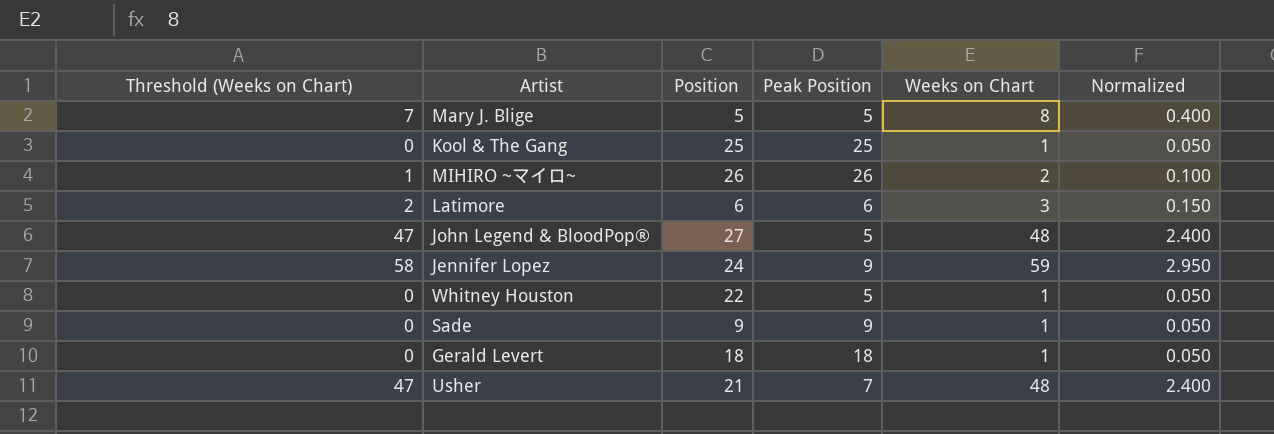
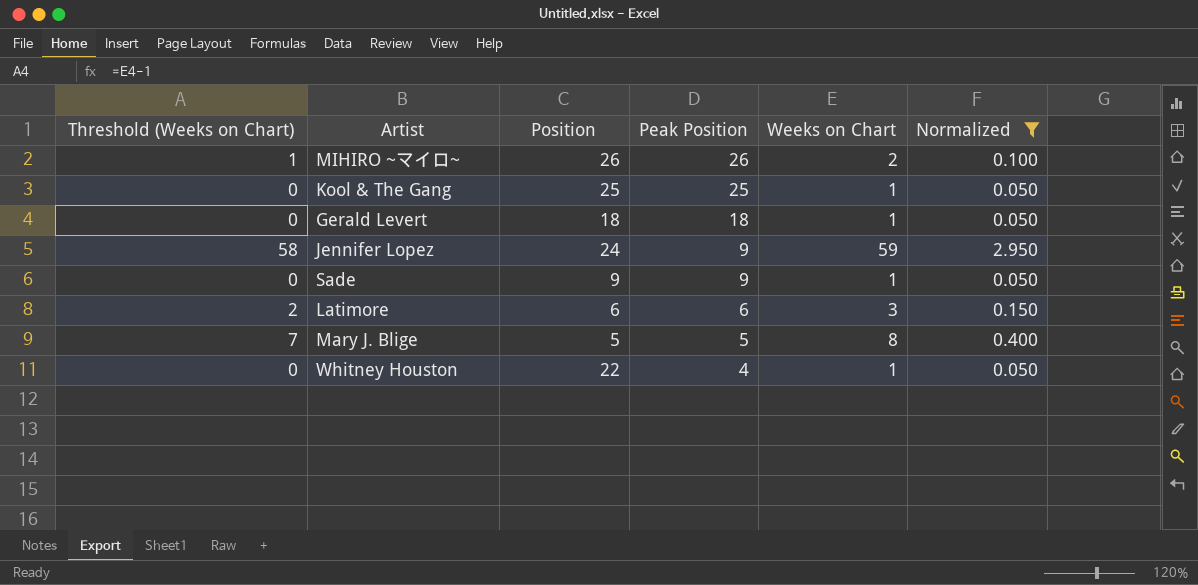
filter: none -> Normalized != 2.400
row order: none -> Peak Position descending
Whitney Houston | Peak Position: 5 -> 4

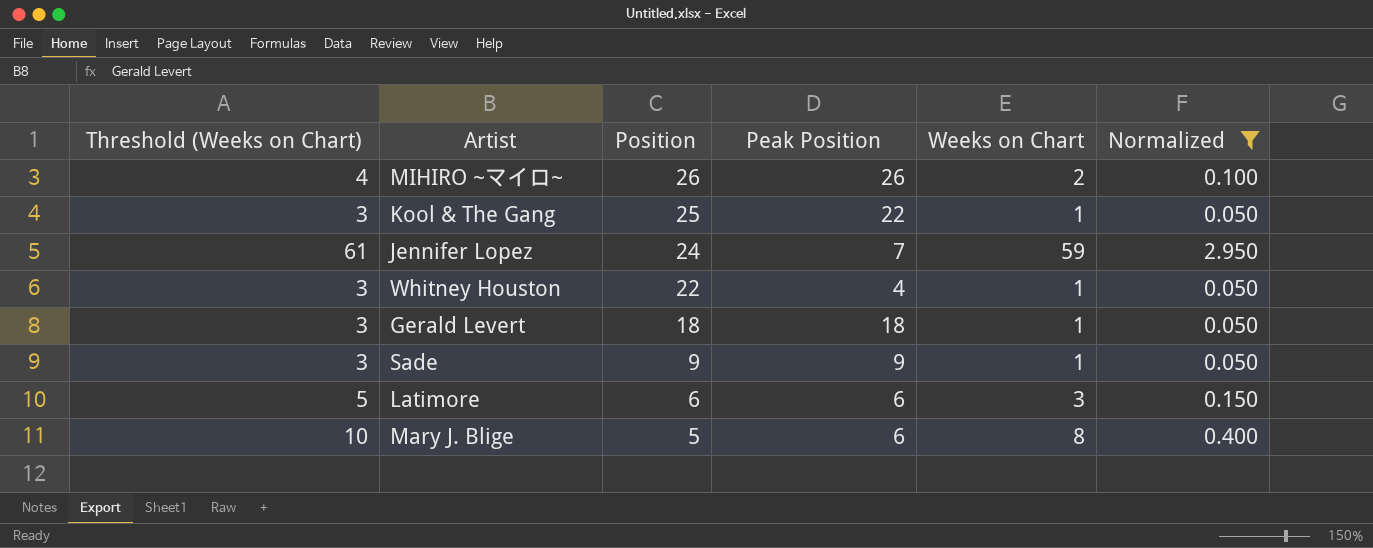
row order: Peak Position descending -> Position descending
column Threshold (Weeks on Chart) | formula: [Weeks on Chart] - 1 -> [Weeks on Chart] + 2
Kool & The Gang | Peak Position: 25 -> 22
Jennifer Lopez | Peak Position: 9 -> 7
Mary J. Blige | Peak Position: 5 -> 6

